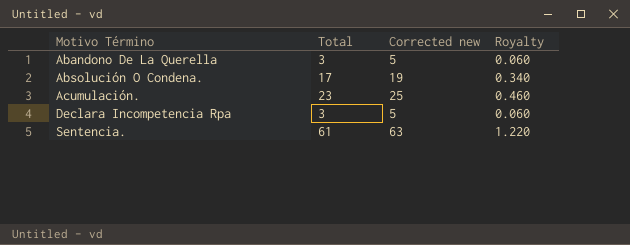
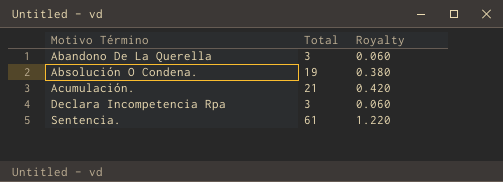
column Corrected new | formula: [Total] + 2 -> none
Absolución O Condena. | Total: 17 -> 19
Absolución O Condena. | Royalty: 0.340 -> 0.380
Acumulación. | Total: 23 -> 21
Acumulación. | Royalty: 0.460 -> 0.420

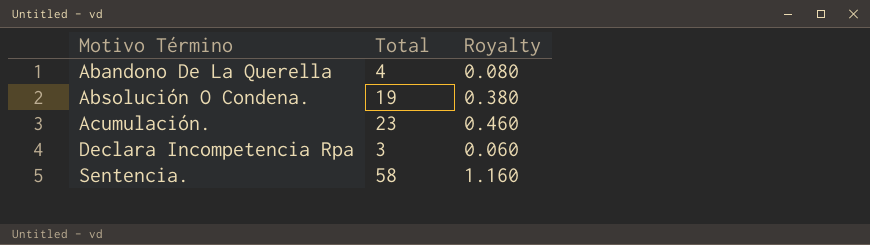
Abandono De La Querella | Total: 3 -> 4
Abandono De La Querella | Royalty: 0.060 -> 0.080
Acumulación. | Total: 21 -> 23
Acumulación. | Royalty: 0.420 -> 0.460
Sentencia. | Total: 61 -> 58
Sentencia. | Royalty: 1.220 -> 1.160

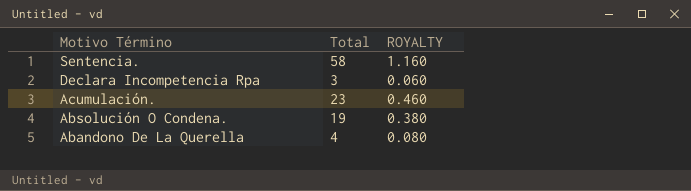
row order: Motivo Término ascending -> Motivo Término descending
column name: Royalty -> ROYALTY

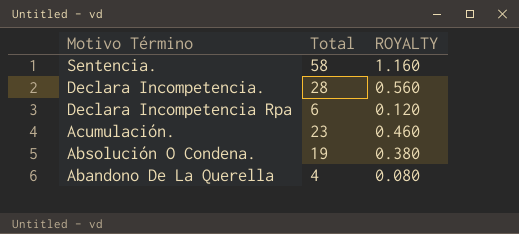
row Declara Incompetencia.: none -> 28 | 0.560
Declara Incompetencia Rpa | Total: 3 -> 6
Declara Incompetencia Rpa | ROYALTY: 0.060 -> 0.120

